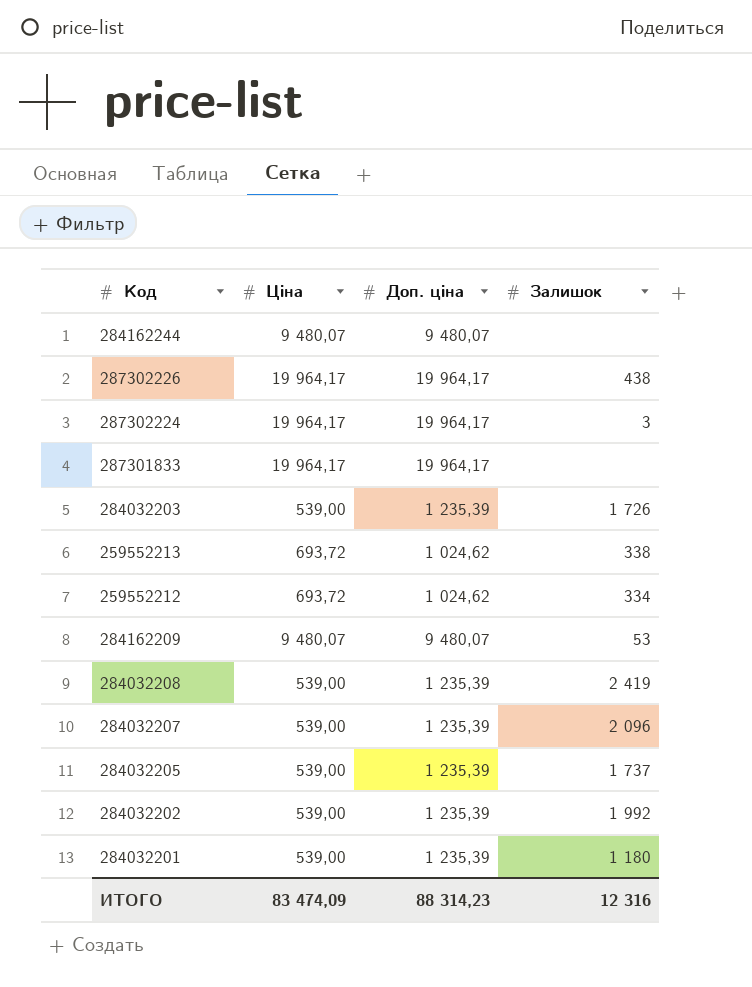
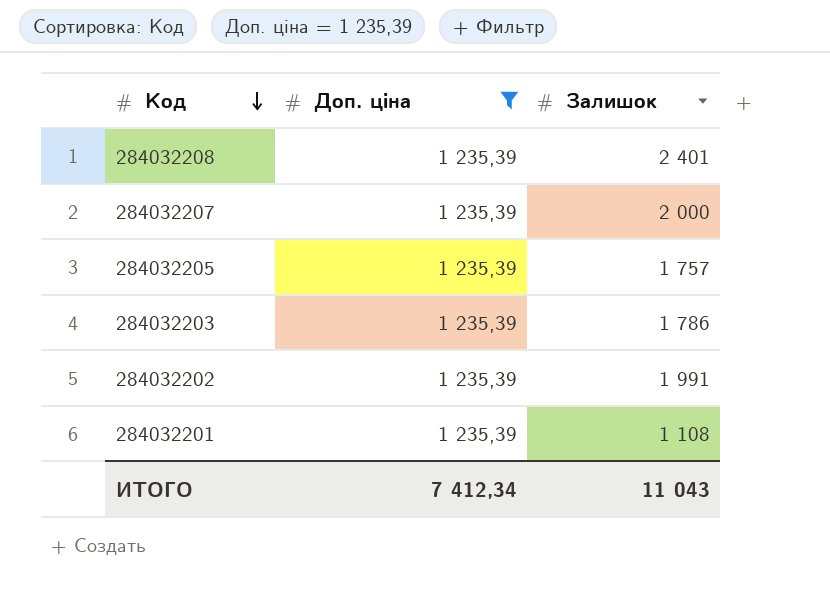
filter: none -> Доп. ціна = 1 235,39
row order: none -> Код descending
column Ціна | position: 2 -> none
284032208 | Залишок: 2 419 -> 2 401
284032207 | Залишок: 2 096 -> 2 000
284032205 | Залишок: 1 737 -> 1 757
284032203 | Залишок: 1 726 -> 1 786
284032202 | Залишок: 1 992 -> 1 991
284032201 | Залишок: 1 180 -> 1 108
ИТОГО | Доп. ціна: 88 314,23 -> 7 412,34
ИТОГО | Залишок: 12 316 -> 11 043

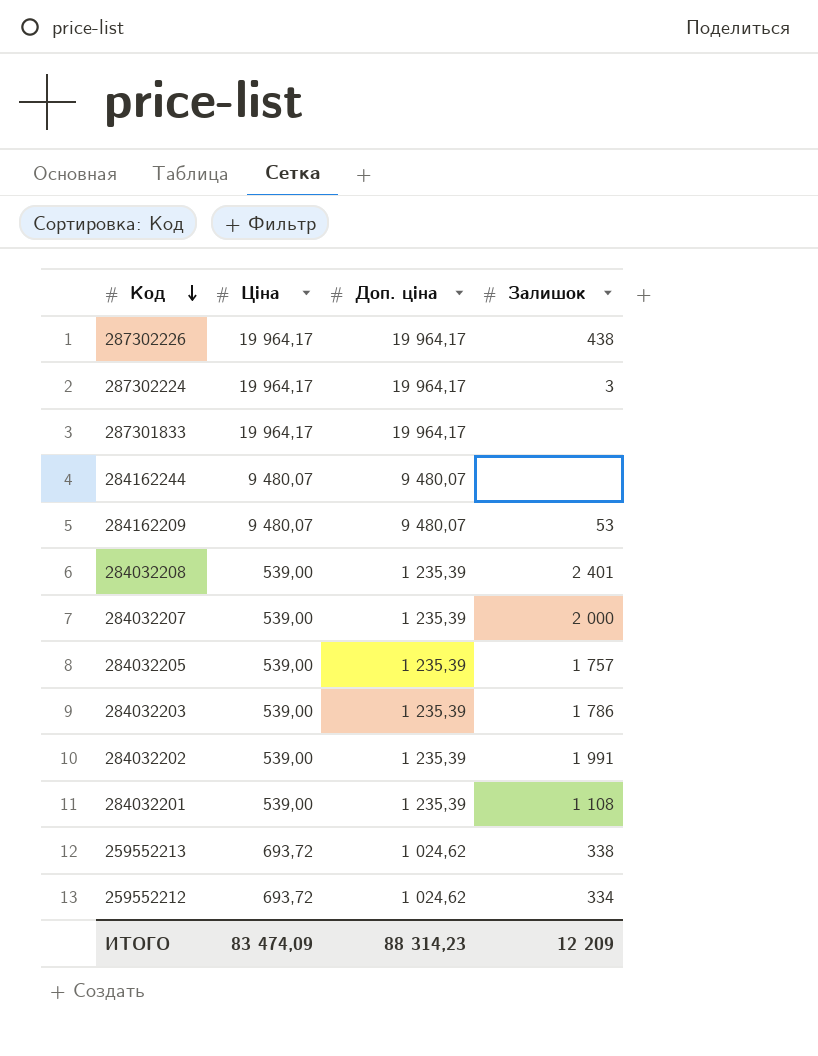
filter: Доп. ціна = 1 235,39 -> none
column Ціна | position: none -> 2
ИТОГО | Доп. ціна: 7 412,34 -> 88 314,23
ИТОГО | Залишок: 11 043 -> 12 209

